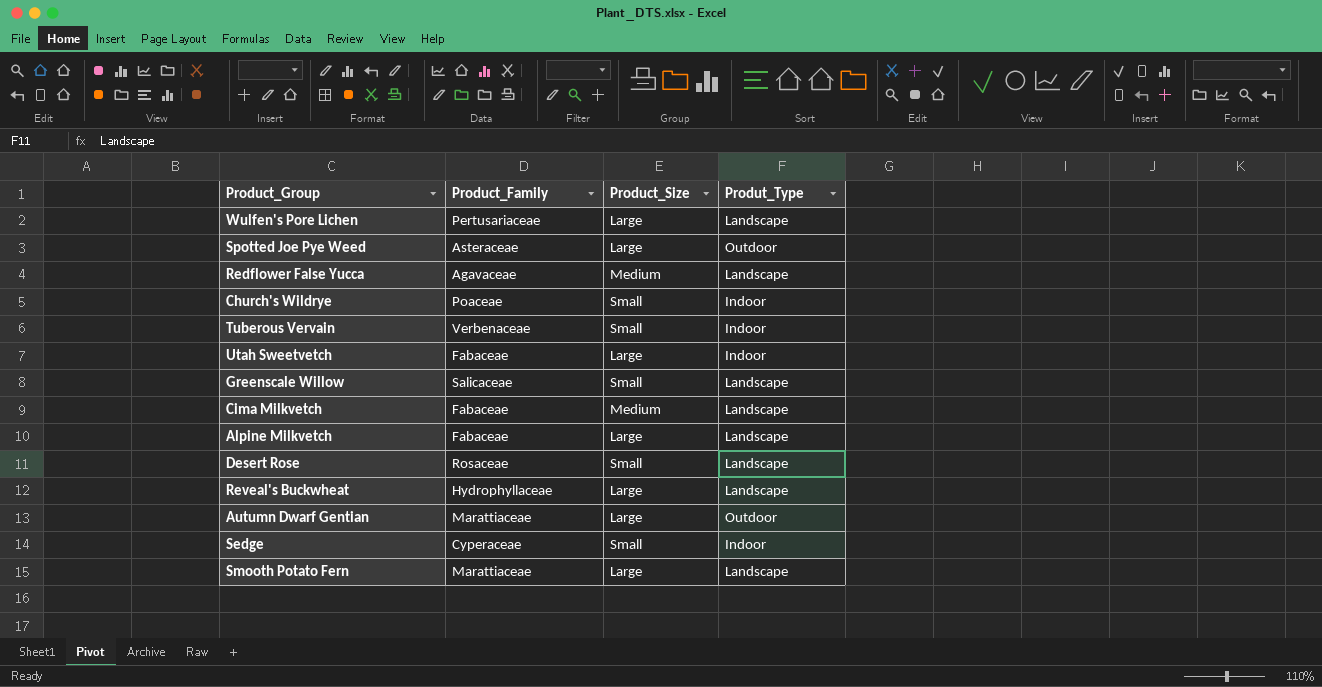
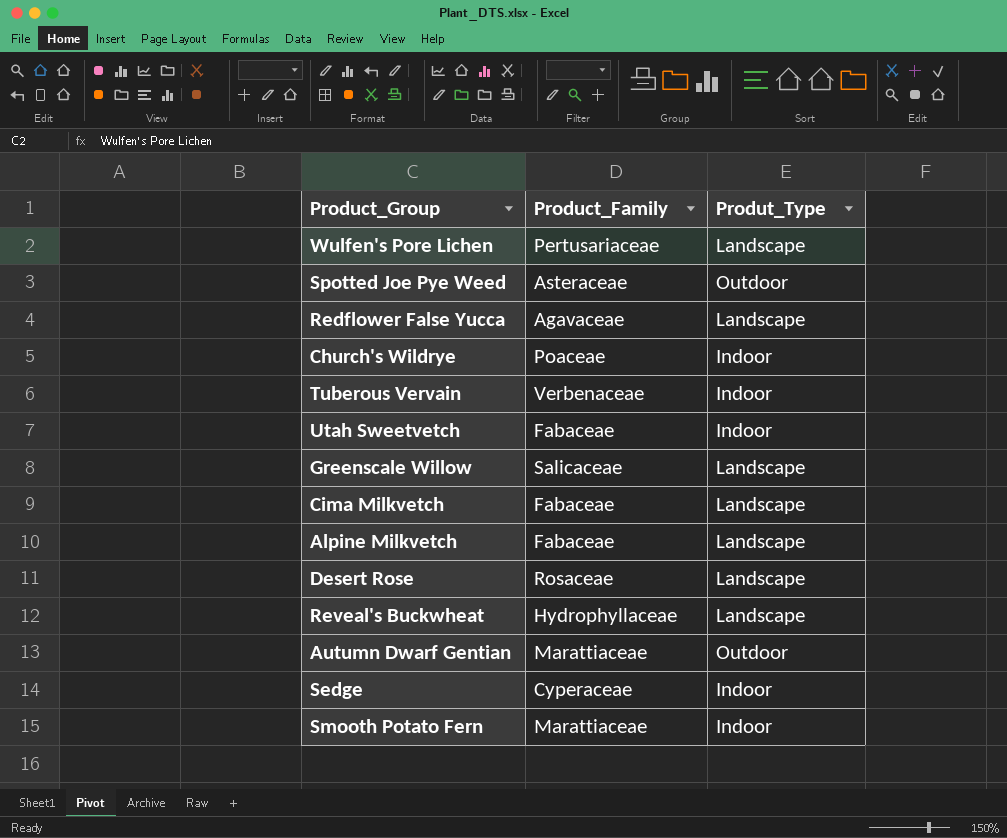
column Product_Size | position: 3 -> none
Smooth Potato Fern | Produt_Type: Landscape -> Indoor

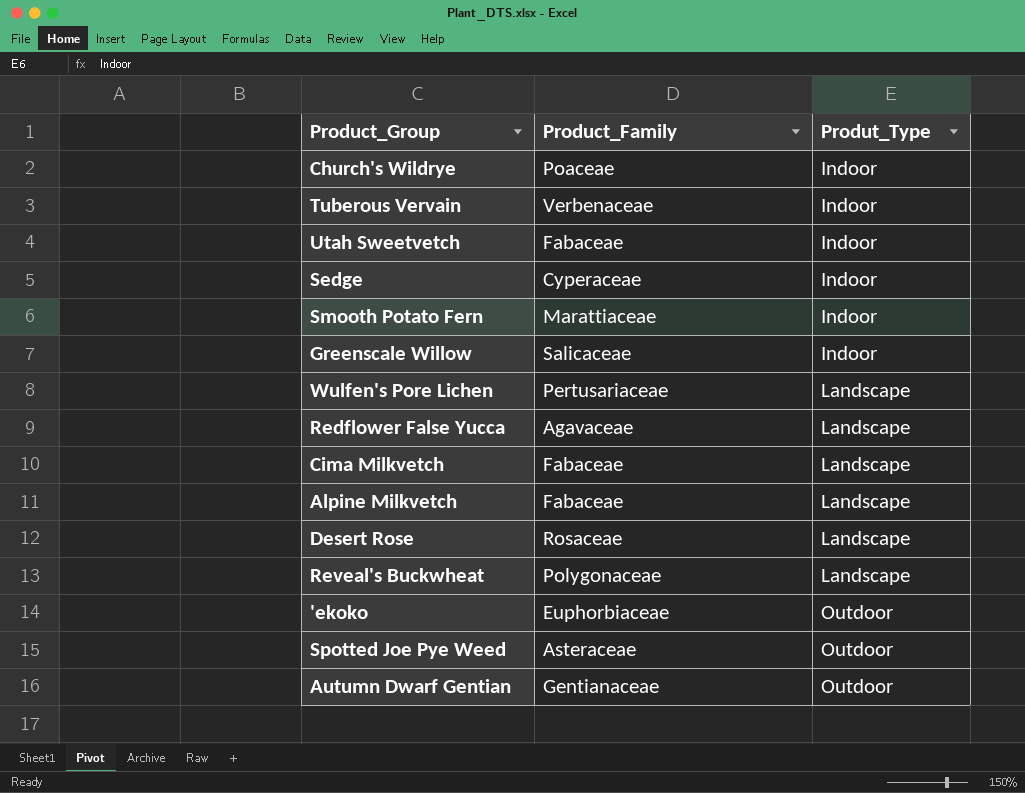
row order: none -> Produt_Type ascending
Greenscale Willow | Produt_Type: Landscape -> Indoor
Reveal's Buckwheat | Product_Family: Hydrophyllaceae -> Polygonaceae
row 'ekoko: none -> Euphorbiaceae | Outdoor
Autumn Dwarf Gentian | Product_Family: Marattiaceae -> Gentianaceae

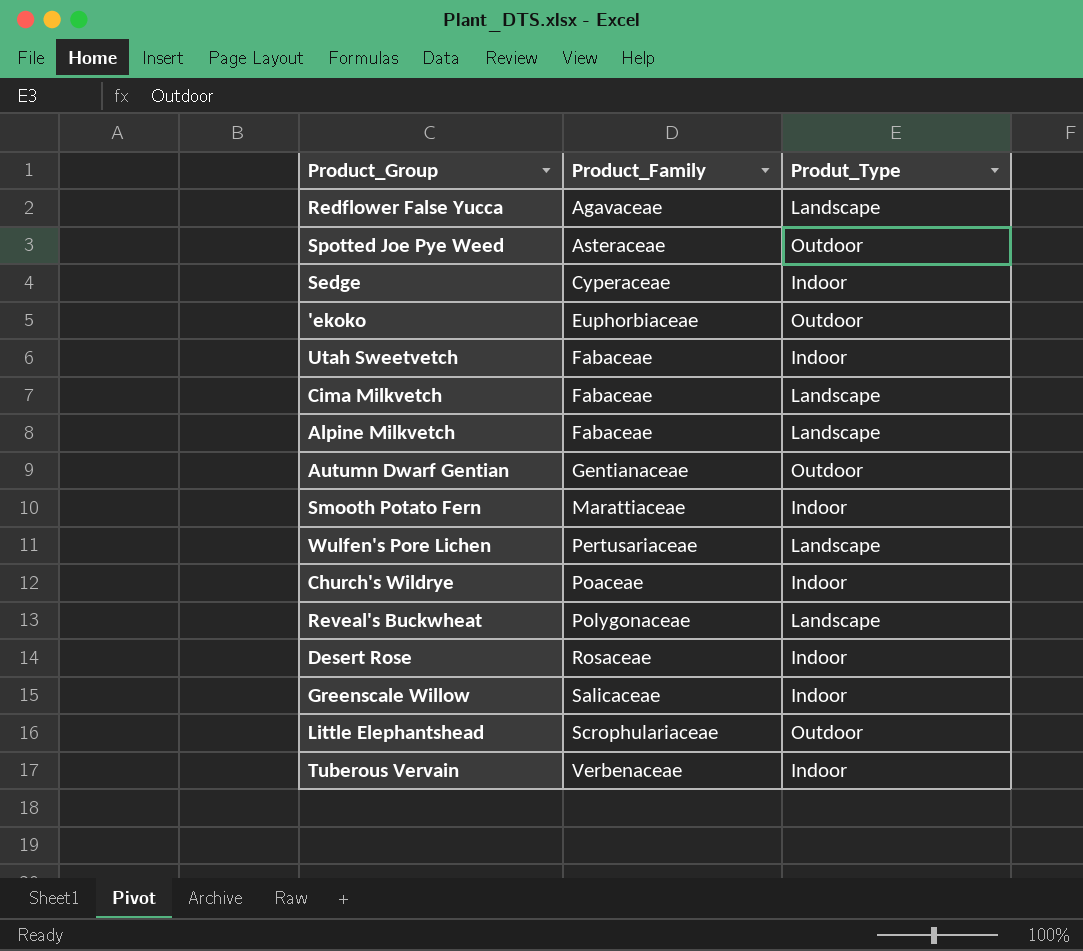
row order: Produt_Type ascending -> Product_Family ascending
Desert Rose | Produt_Type: Landscape -> Indoor
row Little Elephantshead: none -> Scrophulariaceae | Outdoor

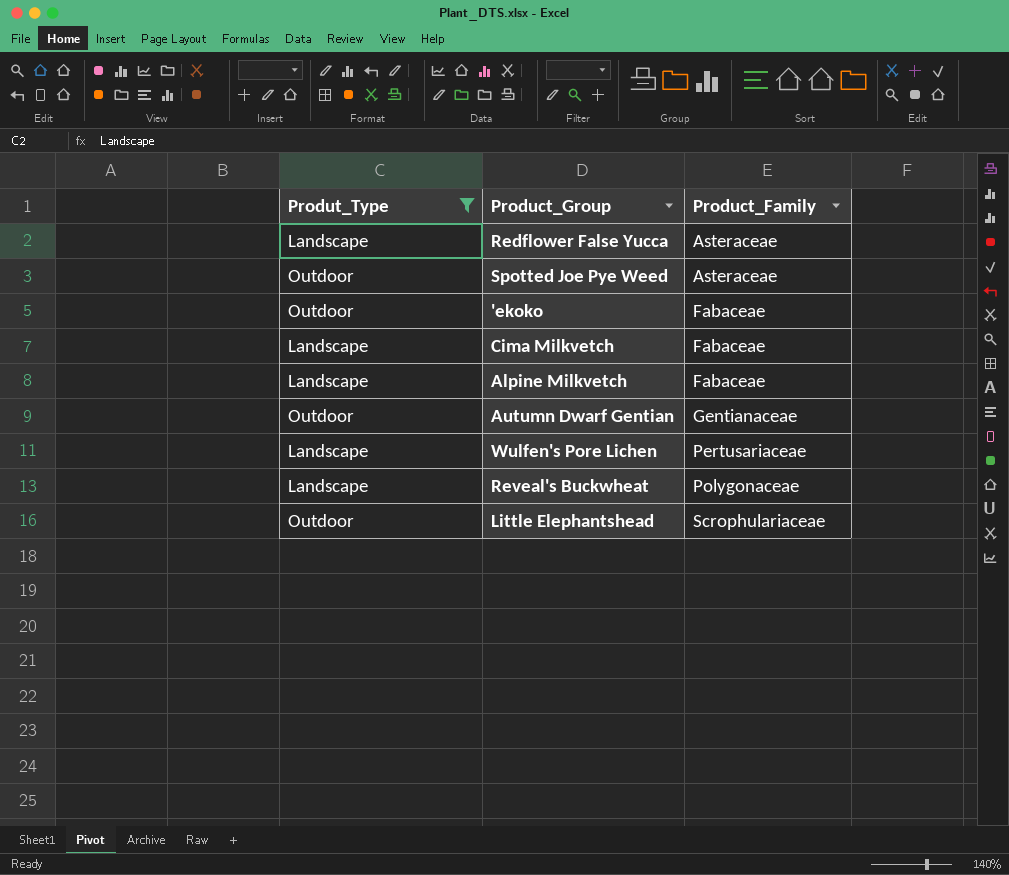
filter: none -> Produt_Type != Indoor
column Produt_Type | position: 3 -> 1
Redflower False Yucca | Product_Family: Agavaceae -> Asteraceae
'ekoko | Product_Family: Euphorbiaceae -> Fabaceae

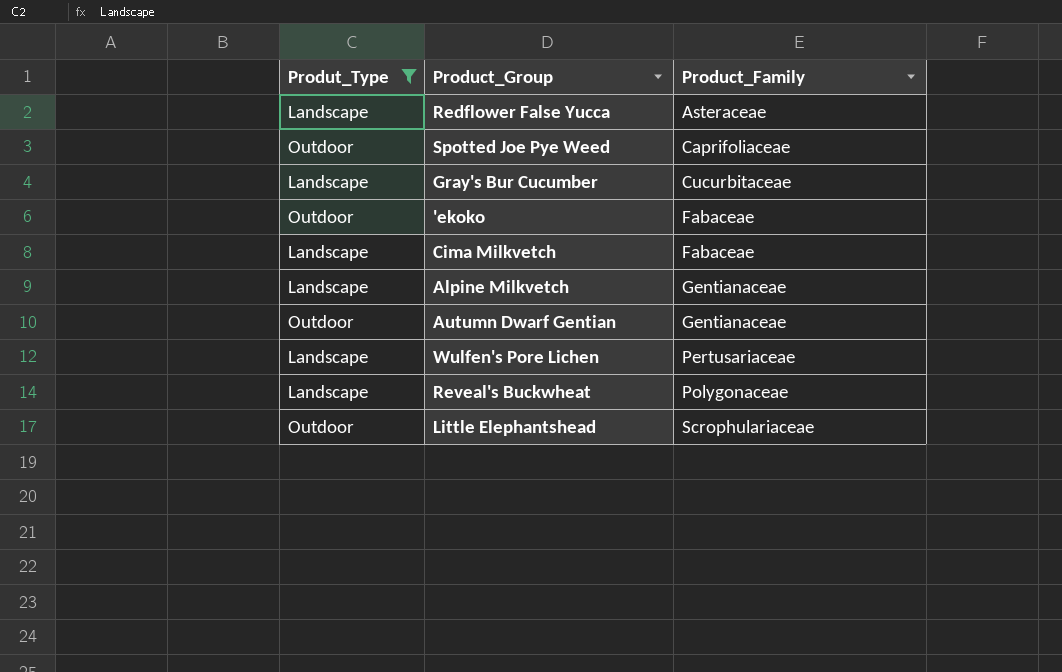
Spotted Joe Pye Weed | Product_Family: Asteraceae -> Caprifoliaceae
row Gray's Bur Cucumber: none -> Landscape | Cucurbitaceae
Alpine Milkvetch | Product_Family: Fabaceae -> Gentianaceae

